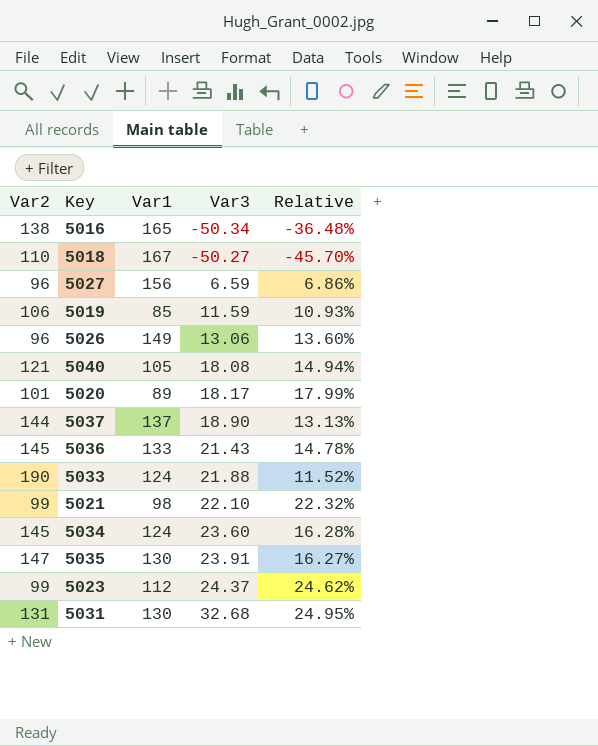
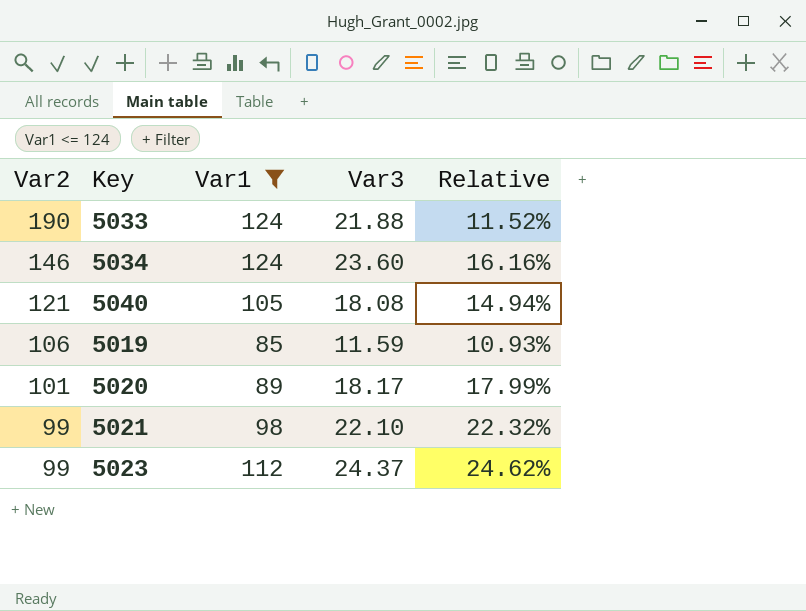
filter: none -> Var1 <= 124
row order: Var3 ascending -> Var2 descending
5034 | Var2: 145 -> 146
5034 | Relative: 16.28% -> 16.16%

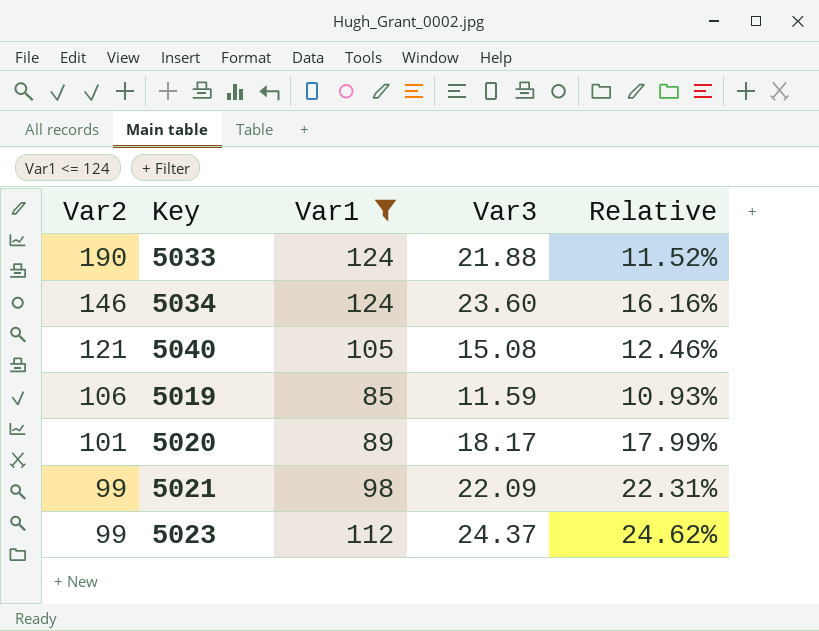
5040 | Var3: 18.08 -> 15.08
5040 | Relative: 14.94% -> 12.46%
5021 | Var3: 22.10 -> 22.09
5021 | Relative: 22.32% -> 22.31%

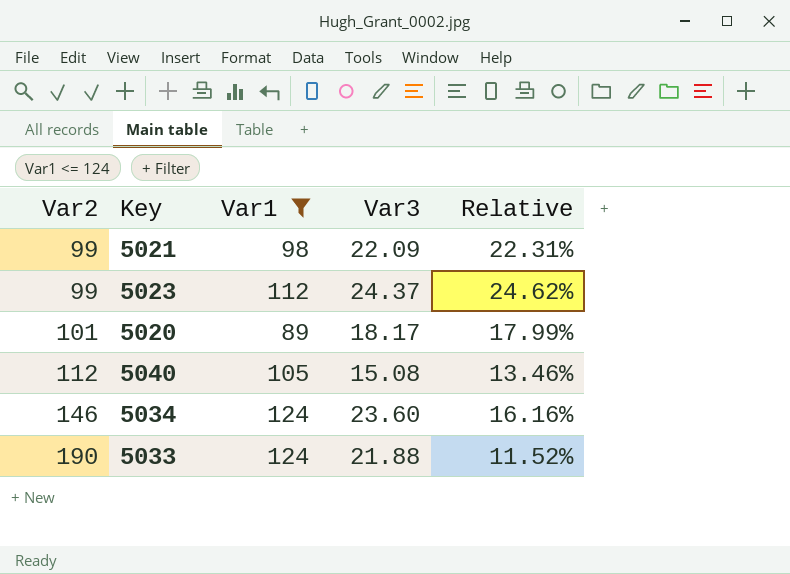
row order: Var2 descending -> Var2 ascending
row 5019: 106 | 85 | 11.59 | 10.93% -> none
5040 | Var2: 121 -> 112
5040 | Relative: 12.46% -> 13.46%

